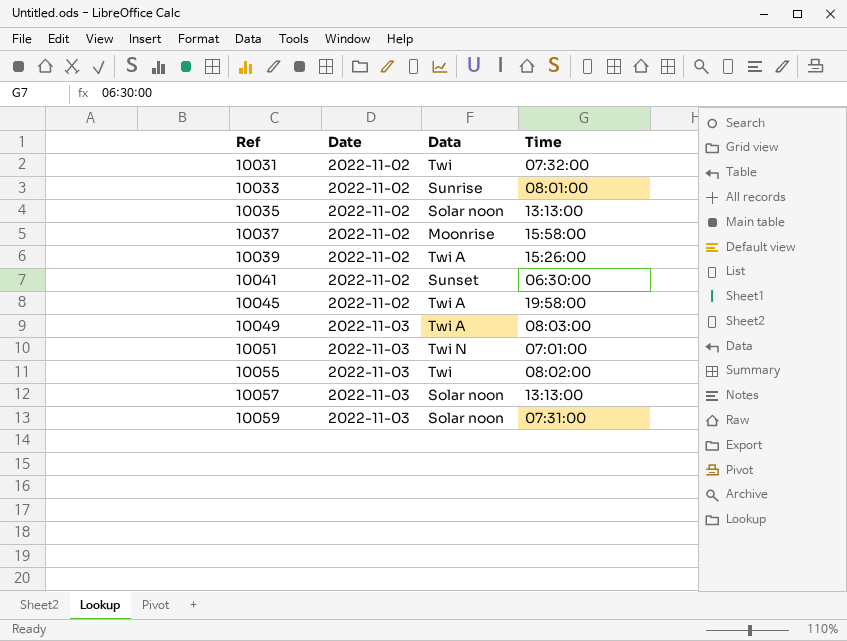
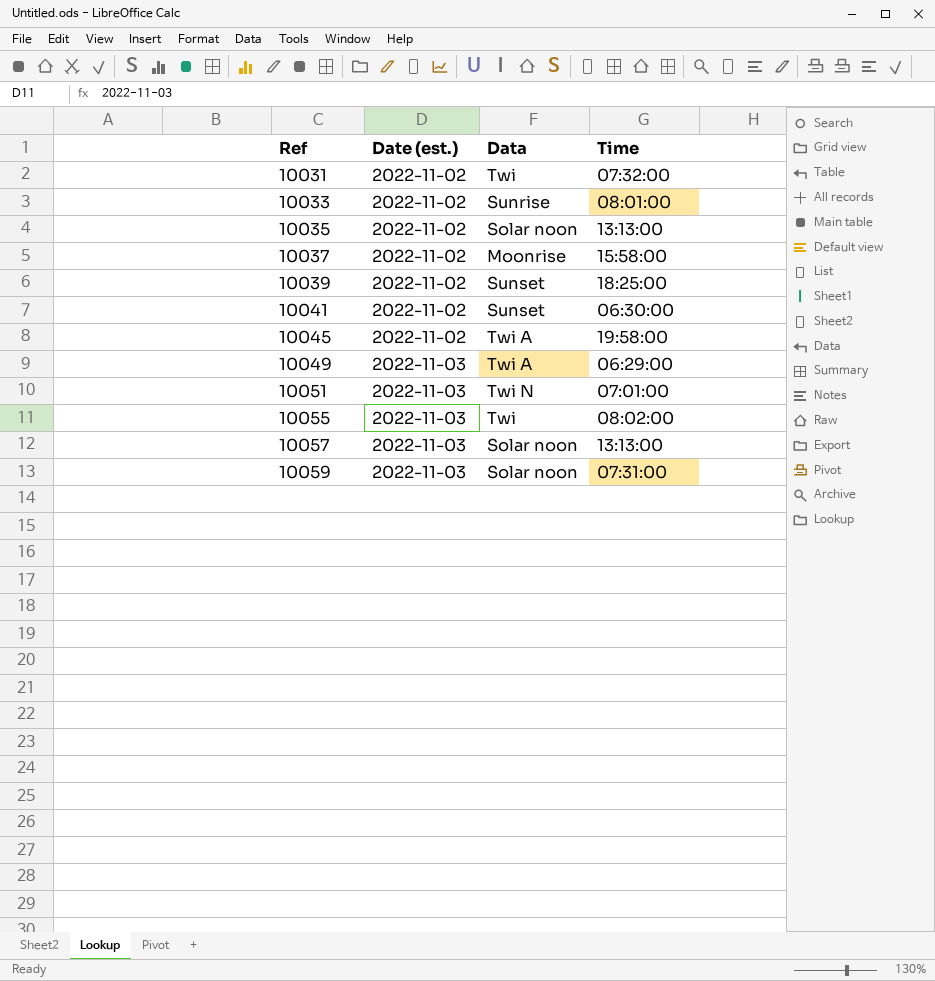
column name: Date -> Date (est.)
10039 | Data: Twi A -> Sunset
10039 | Time: 15:26:00 -> 18:25:00
10049 | Time: 08:03:00 -> 06:29:00

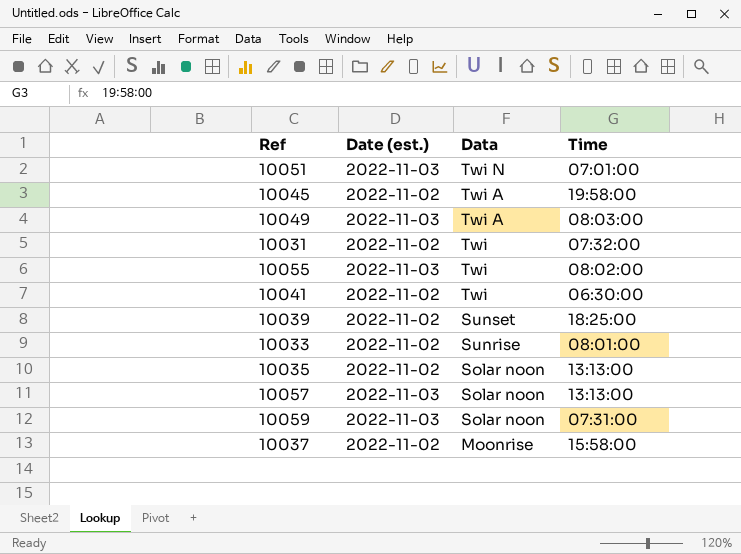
row order: Ref ascending -> Data descending
10049 | Time: 06:29:00 -> 08:03:00
10041 | Data: Sunset -> Twi

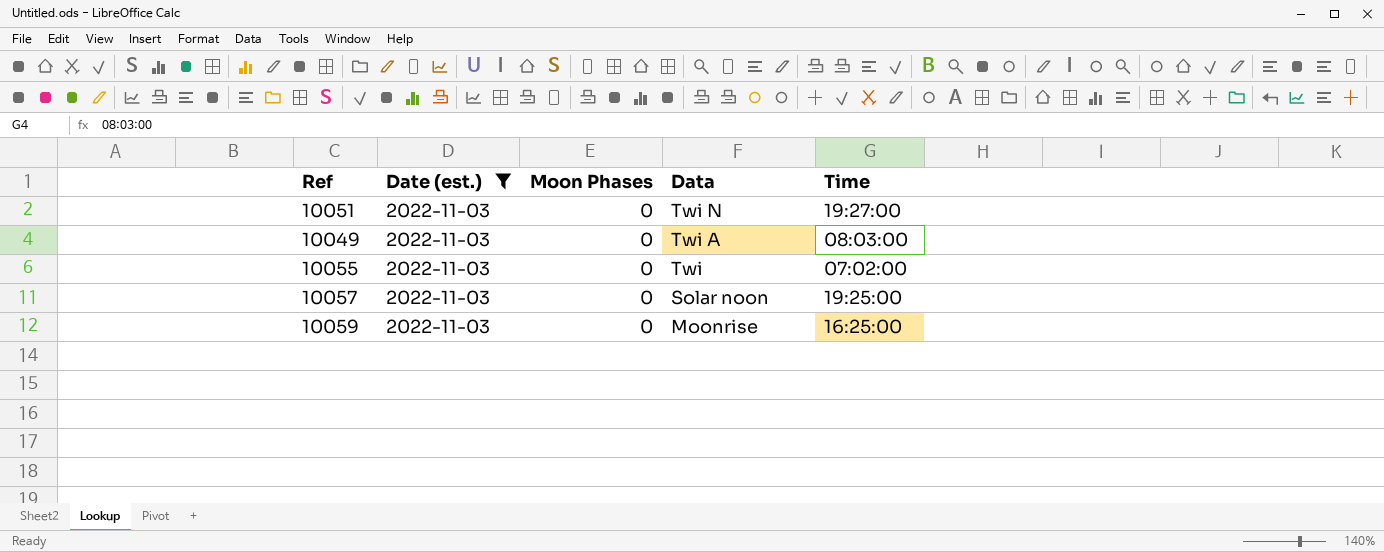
filter: none -> Date (est.) = 2022-11-03
column Moon Phases | position: none -> 3
10051 | Time: 07:01:00 -> 19:27:00
10055 | Time: 08:02:00 -> 07:02:00
10057 | Time: 13:13:00 -> 19:25:00
10059 | Data: Solar noon -> Moonrise
10059 | Time: 07:31:00 -> 16:25:00

